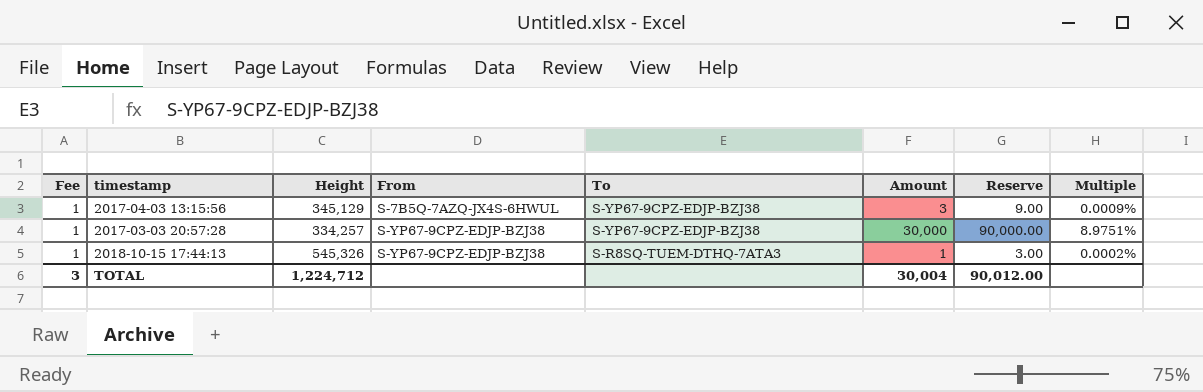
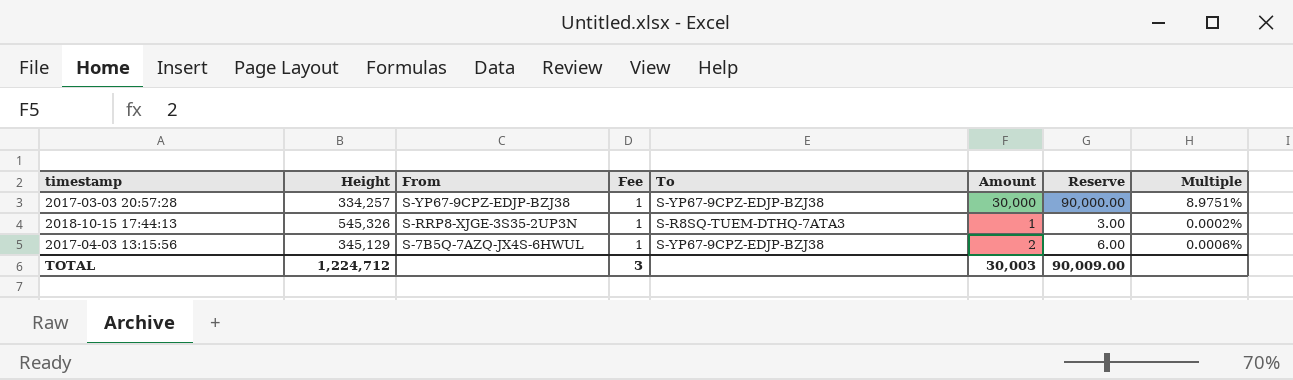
row order: From ascending -> From descending
column Fee | position: 1 -> 4
2018-10-15 17:44:13 | From: S-YP67-9CPZ-EDJP-BZJ38 -> S-RRP8-XJGE-3S35-2UP3N
2017-04-03 13:15:56 | Amount: 3 -> 2
2017-04-03 13:15:56 | Reserve: 9.00 -> 6.00
2017-04-03 13:15:56 | Multiple: 0.0009% -> 0.0006%
TOTAL | Amount: 30,004 -> 30,003
TOTAL | Reserve: 90,012.00 -> 90,009.00

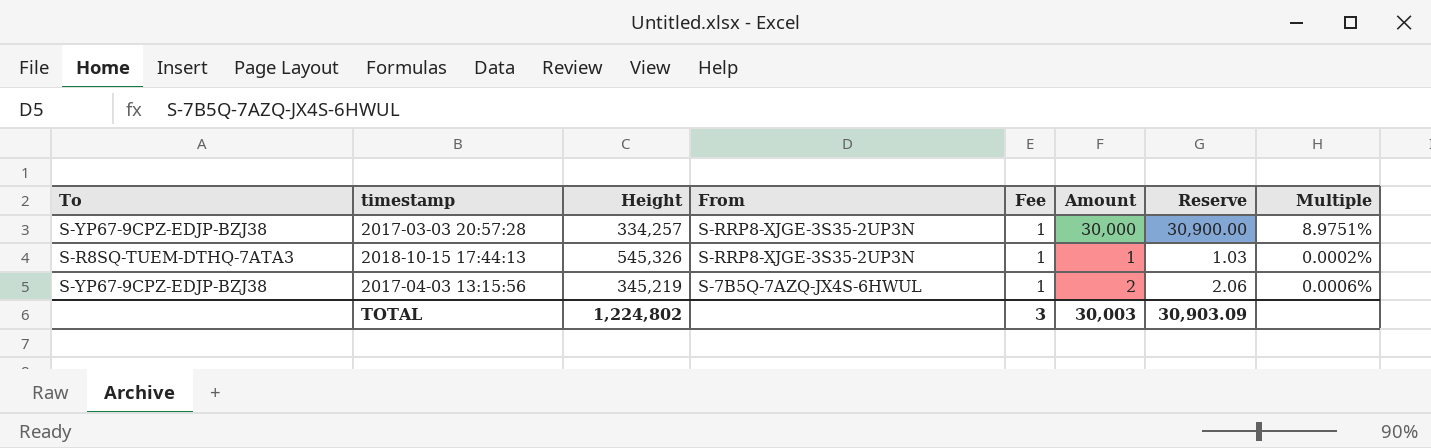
column To | position: 5 -> 1
column Reserve | formula: [Amount] * 3 -> [Amount] * 1.03
2017-03-03 20:57:28 | From: S-YP67-9CPZ-EDJP-BZJ38 -> S-RRP8-XJGE-3S35-2UP3N
2017-04-03 13:15:56 | Height: 345,129 -> 345,219
TOTAL | Height: 1,224,712 -> 1,224,802
TOTAL | Reserve: 90,009.00 -> 30,903.09

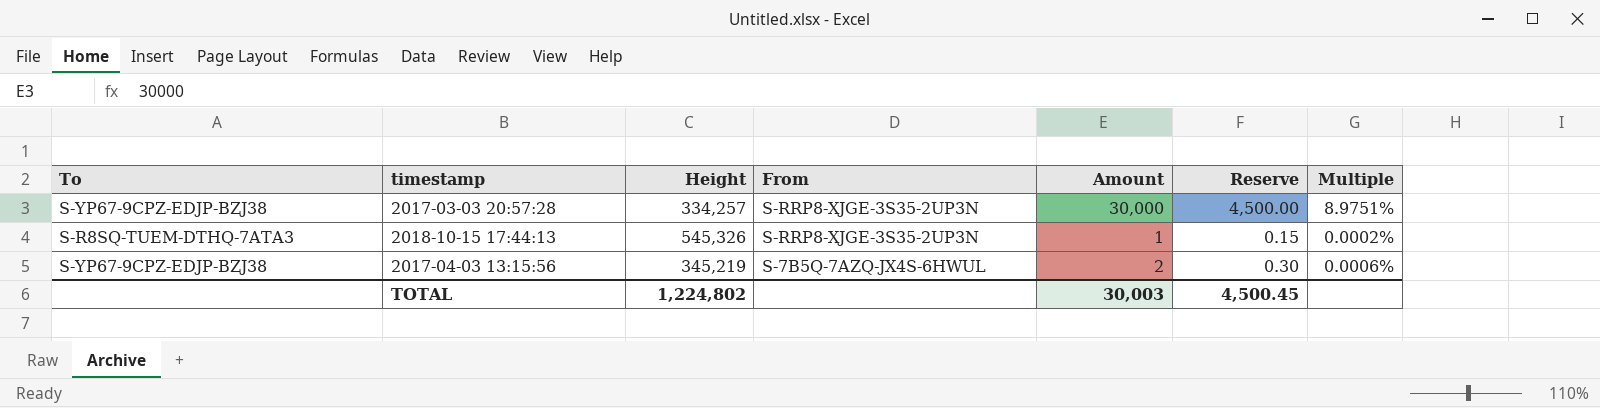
column Fee | position: 5 -> none
column Reserve | formula: [Amount] * 1.03 -> [Amount] * 0.15
TOTAL | Reserve: 30,903.09 -> 4,500.45

